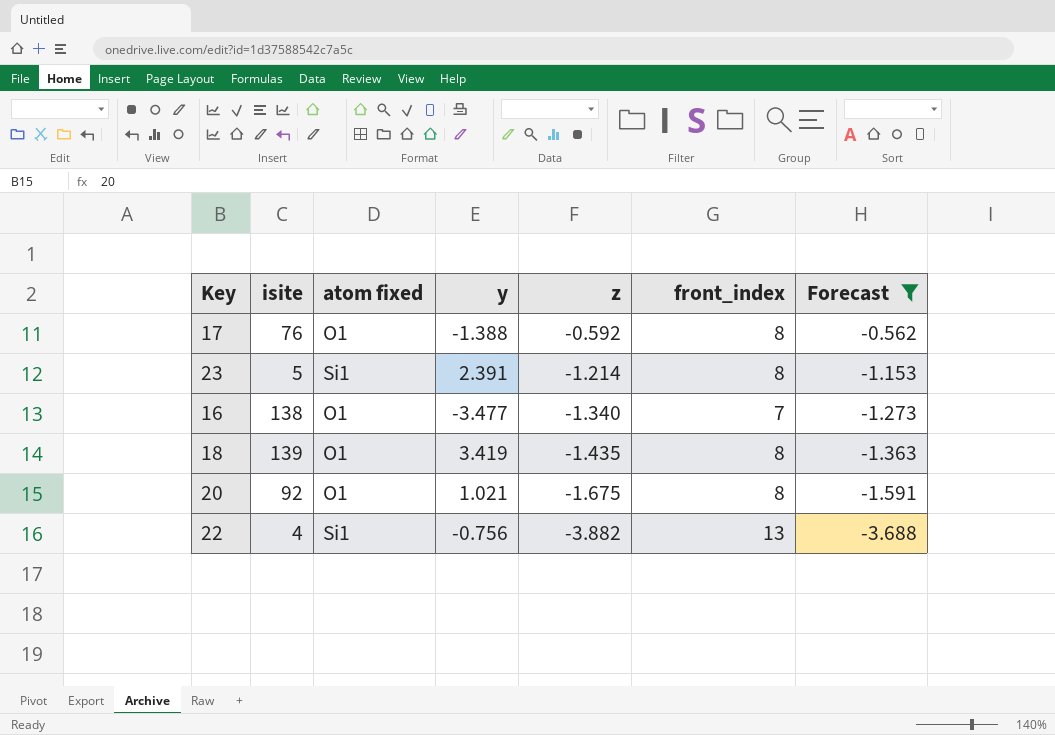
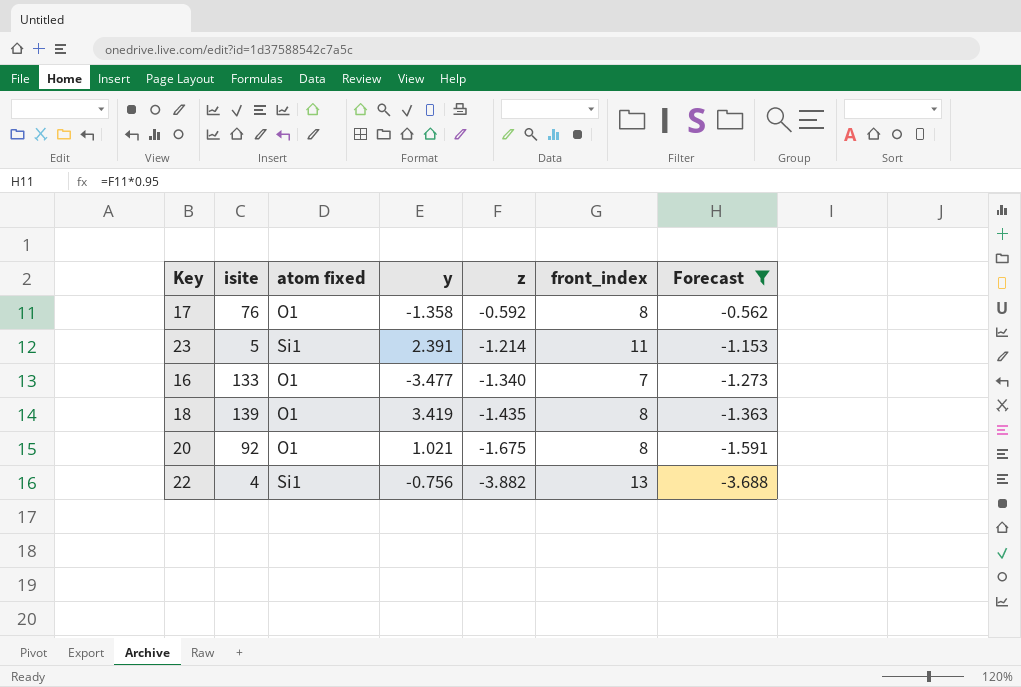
17 | y: -1.388 -> -1.358
23 | front_index: 8 -> 11
16 | isite: 138 -> 133

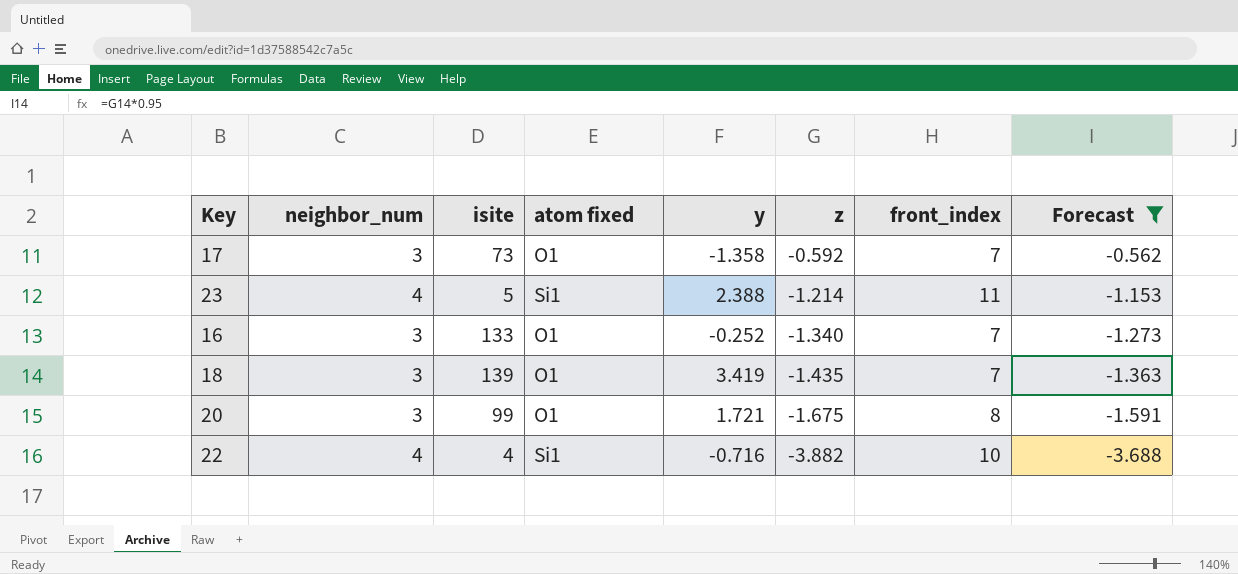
column neighbor_num | position: none -> 2
17 | isite: 76 -> 73
17 | front_index: 8 -> 7
23 | y: 2.391 -> 2.388
16 | y: -3.477 -> -0.252
18 | front_index: 8 -> 7
20 | isite: 92 -> 99
20 | y: 1.021 -> 1.721
22 | y: -0.756 -> -0.716
22 | front_index: 13 -> 10

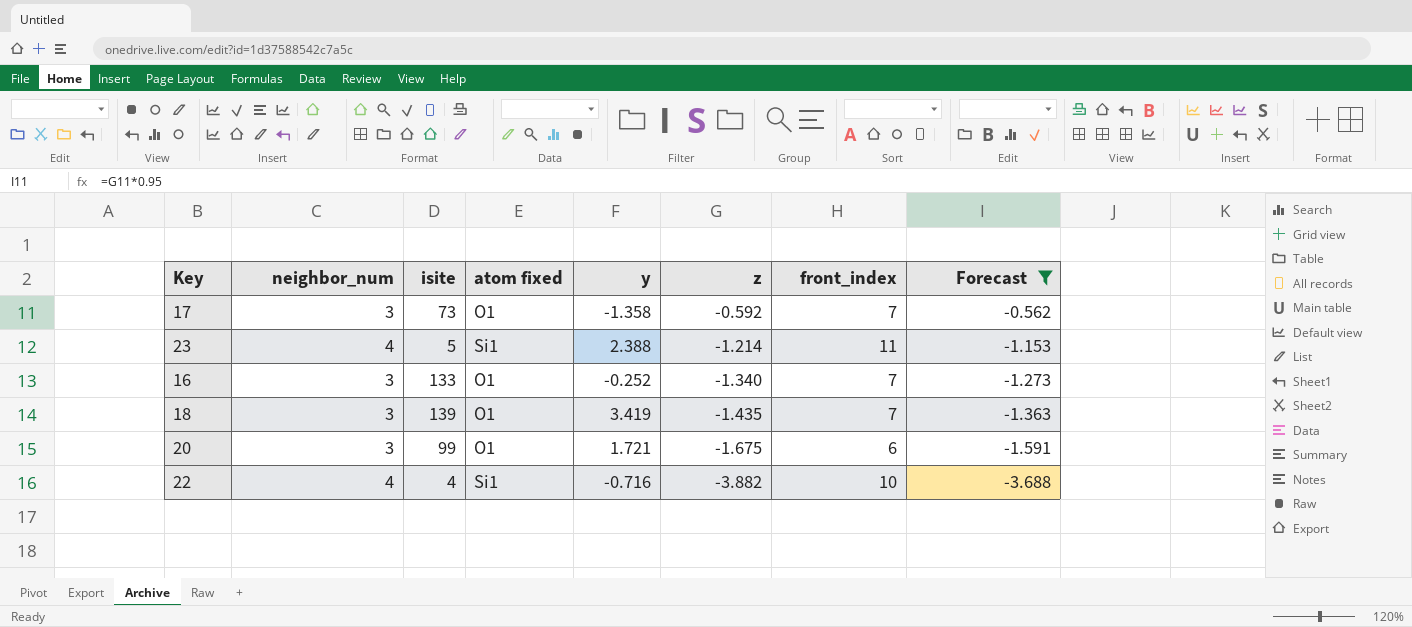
20 | front_index: 8 -> 6

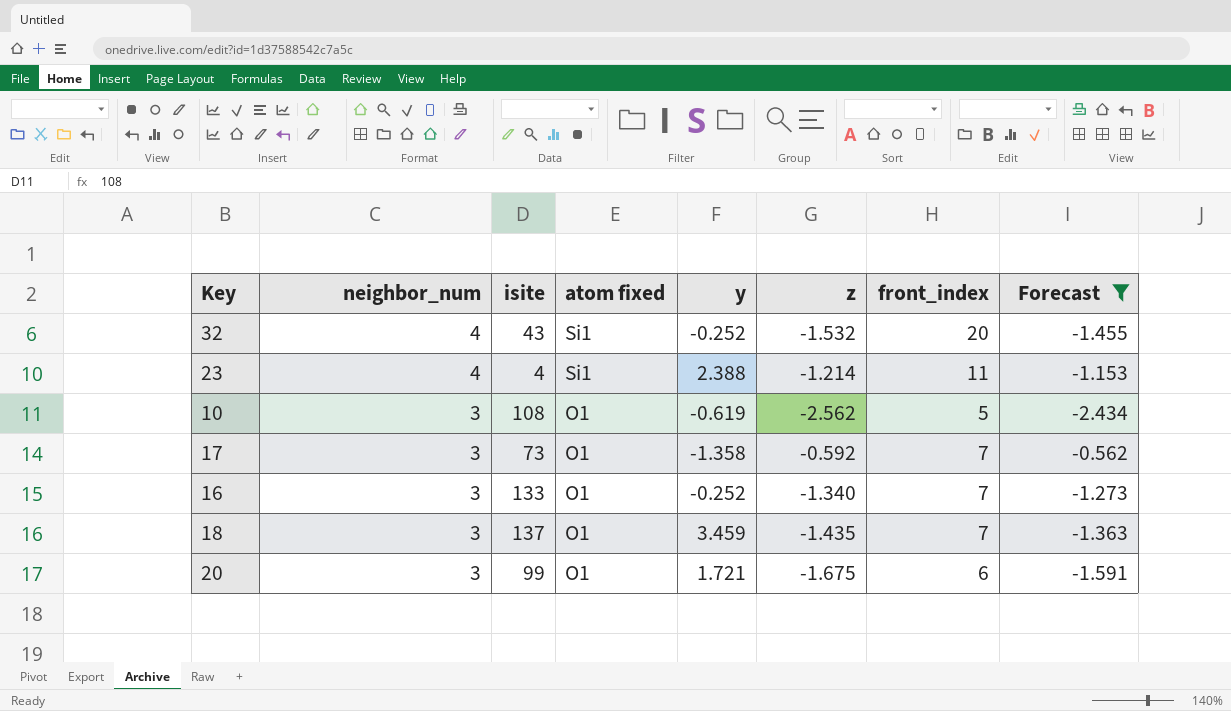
row order: z descending -> neighbor_num descending
row 22: 4 | 4 | Si1 | -0.716 | -3.882 | 10 | -3.688 -> none
row 32: none -> 4 | 43 | Si1 | -0.252 | -1.532 | 20 | -1.455
23 | isite: 5 -> 4
row 10: none -> 3 | 108 | O1 | -0.619 | -2.562 | 5 | -2.434
18 | isite: 139 -> 137
18 | y: 3.419 -> 3.459

